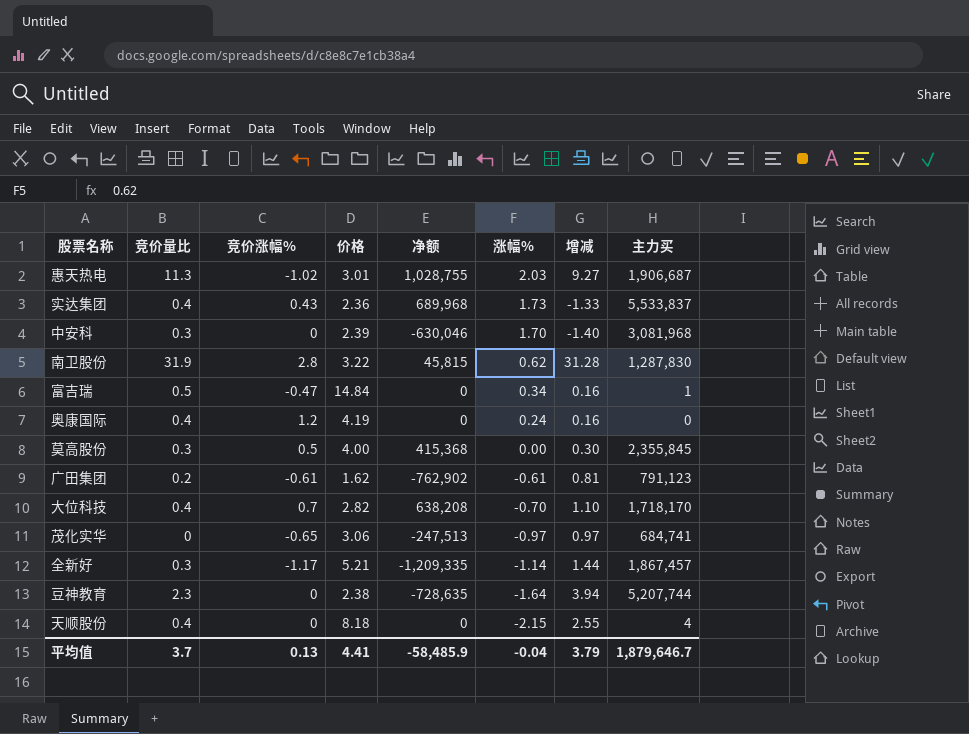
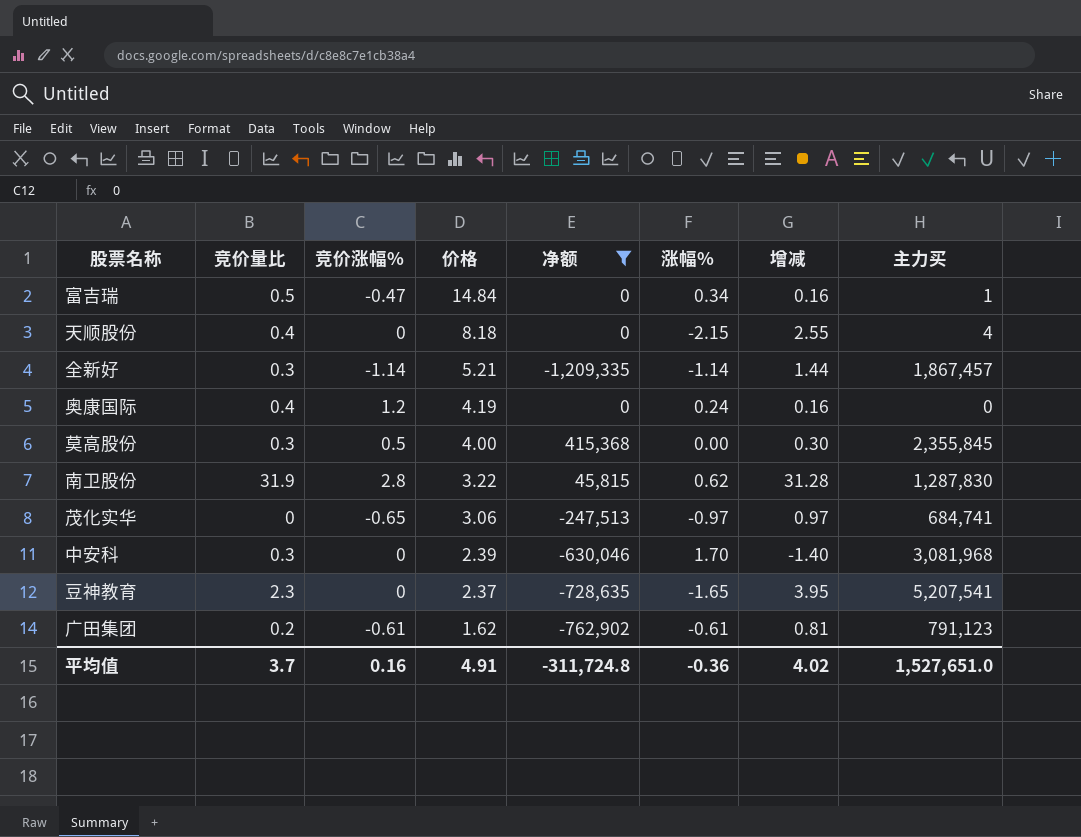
filter: none -> 净额 <= 415,368
row order: 涨幅% descending -> 价格 descending
全新好 | 竞价涨幅%: -1.17 -> -1.14
豆神教育 | 价格: 2.38 -> 2.37
豆神教育 | 涨幅%: -1.64 -> -1.65
豆神教育 | 增减: 3.94 -> 3.95
豆神教育 | 主力买: 5,207,744 -> 5,207,541
平均值 | 竞价涨幅%: 0.13 -> 0.16
平均值 | 价格: 4.41 -> 4.91
平均值 | 净额: -58,485.9 -> -311,724.8
平均值 | 涨幅%: -0.04 -> -0.36
平均值 | 增减: 3.79 -> 4.02
平均值 | 主力买: 1,879,646.7 -> 1,527,651.0

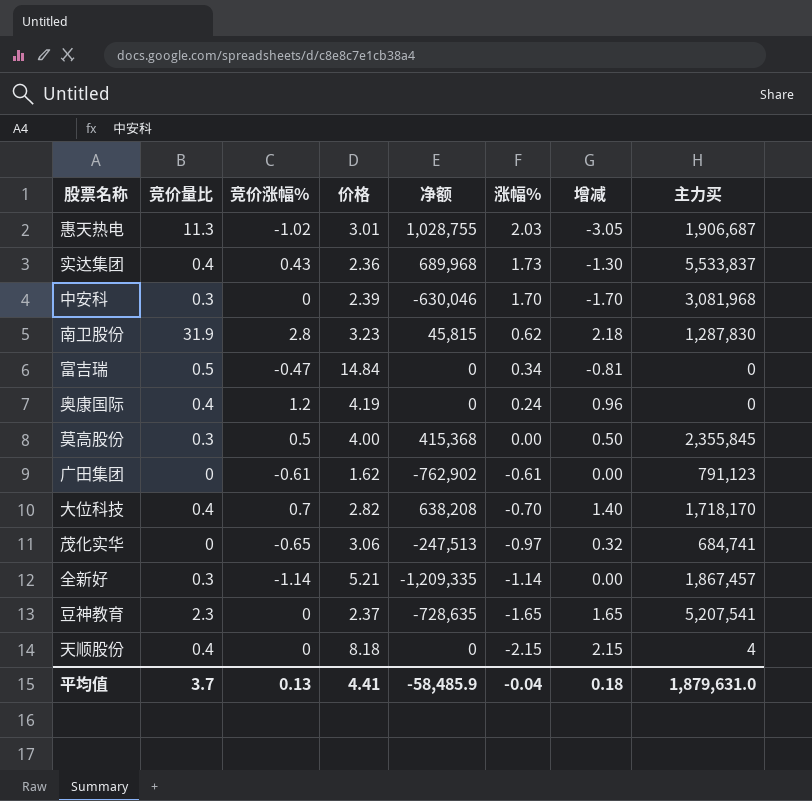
filter: 净额 <= 415,368 -> none
row order: 价格 descending -> 涨幅% descending
column 增减 | formula: [竞价量比] - [涨幅%] -> [竞价涨幅%] - [涨幅%]
南卫股份 | 价格: 3.22 -> 3.23
富吉瑞 | 主力买: 1 -> 0
广田集团 | 竞价量比: 0.2 -> 0
平均值 | 竞价涨幅%: 0.16 -> 0.13
平均值 | 价格: 4.91 -> 4.41
平均值 | 净额: -311,724.8 -> -58,485.9
平均值 | 涨幅%: -0.36 -> -0.04
平均值 | 增减: 4.02 -> 0.18
平均值 | 主力买: 1,527,651.0 -> 1,879,631.0

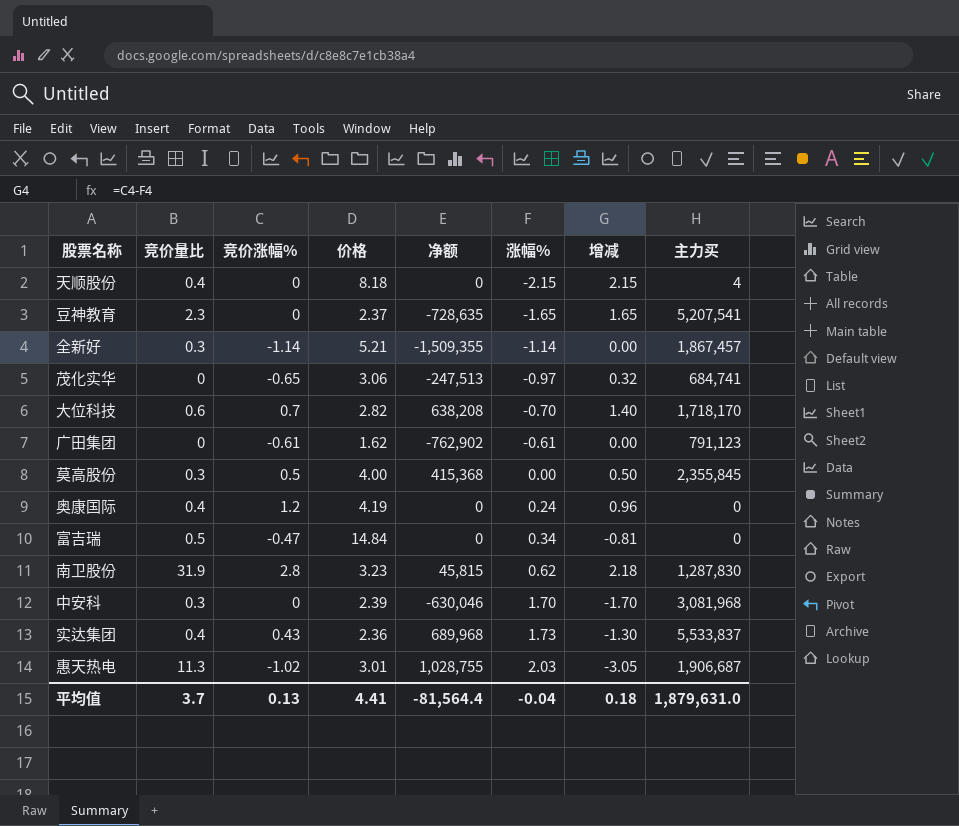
row order: 涨幅% descending -> 涨幅% ascending
全新好 | 净额: -1,209,335 -> -1,509,355
大位科技 | 竞价量比: 0.4 -> 0.6
平均值 | 净额: -58,485.9 -> -81,564.4

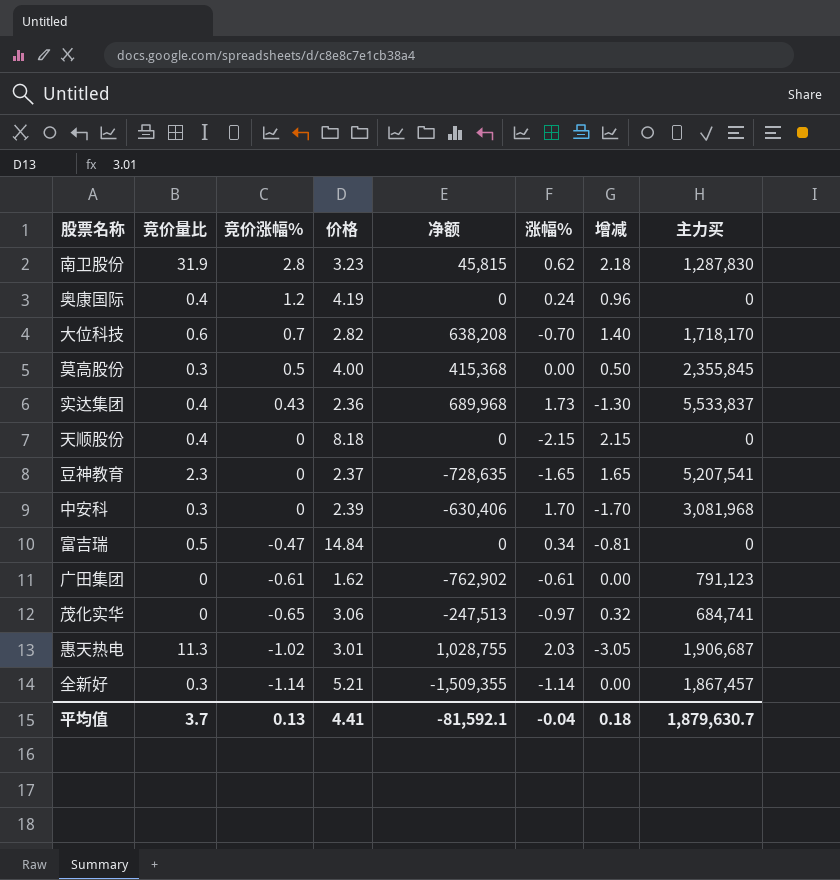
row order: 涨幅% ascending -> 竞价涨幅% descending
天顺股份 | 主力买: 4 -> 0
中安科 | 净额: -630,046 -> -630,406
平均值 | 净额: -81,564.4 -> -81,592.1
平均值 | 主力买: 1,879,631.0 -> 1,879,630.7

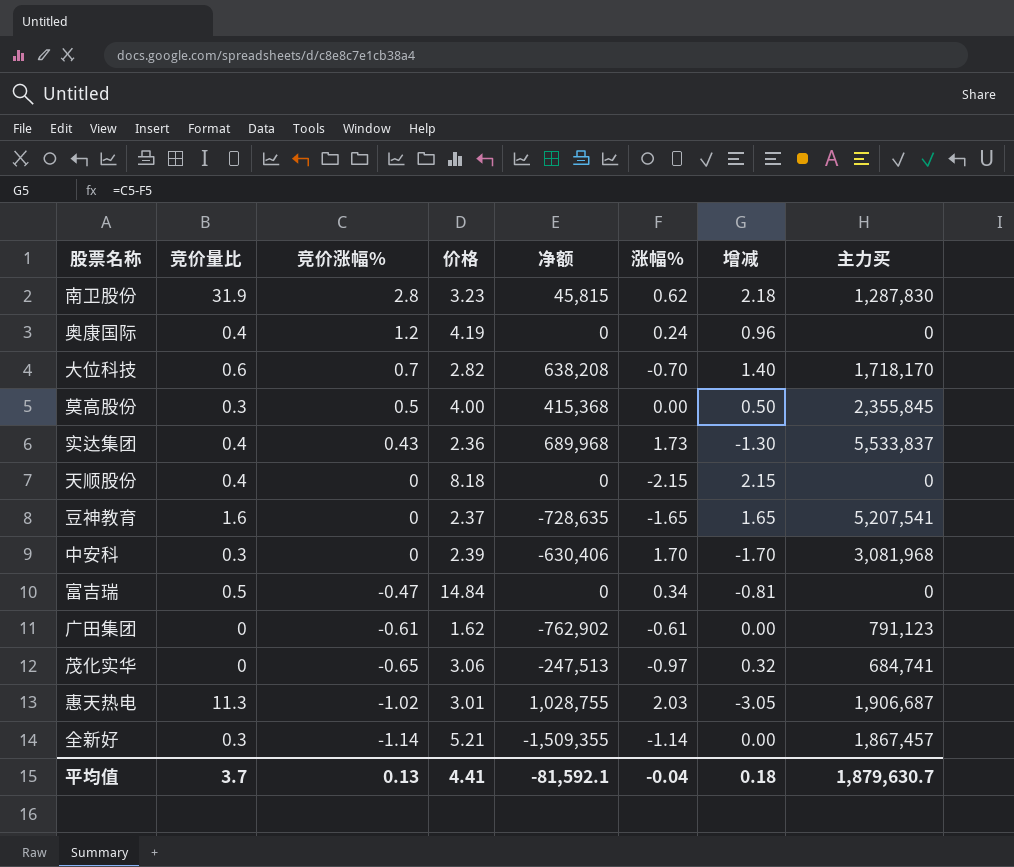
豆神教育 | 竞价量比: 2.3 -> 1.6

